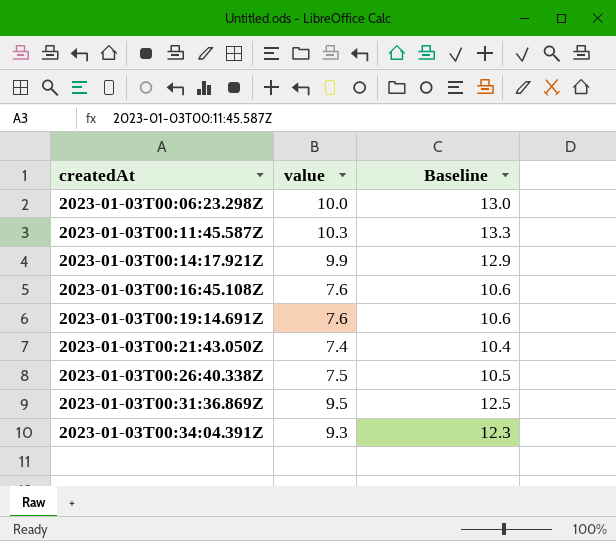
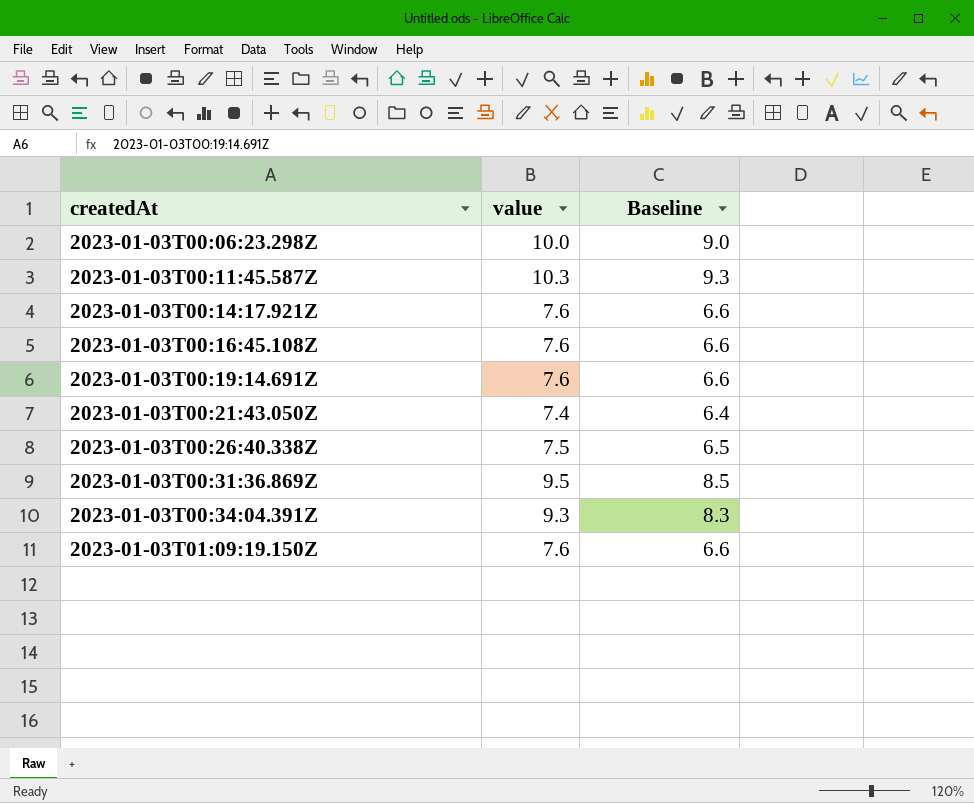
column Baseline | formula: [value] + 3 -> [value] - 1
2023-01-03T00:14:17.921Z | value: 9.9 -> 7.6
row 2023-01-03T01:09:19.150Z: none -> 7.6 | 6.6

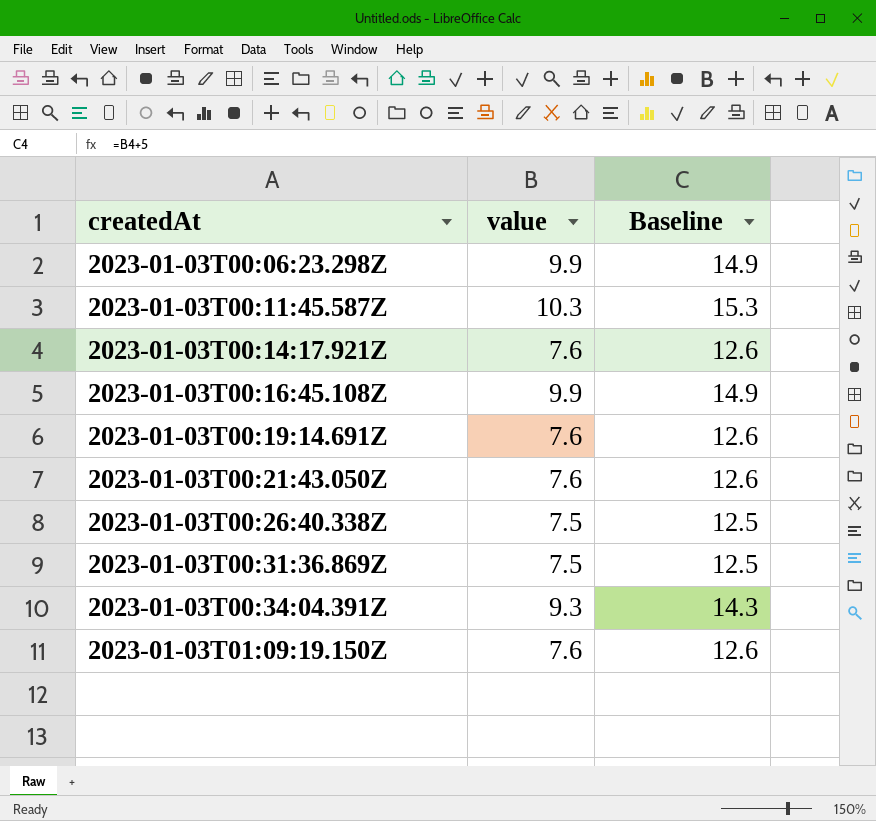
column Baseline | formula: [value] - 1 -> [value] + 5
2023-01-03T00:06:23.298Z | value: 10.0 -> 9.9
2023-01-03T00:16:45.108Z | value: 7.6 -> 9.9
2023-01-03T00:21:43.050Z | value: 7.4 -> 7.6
2023-01-03T00:31:36.869Z | value: 9.5 -> 7.5

